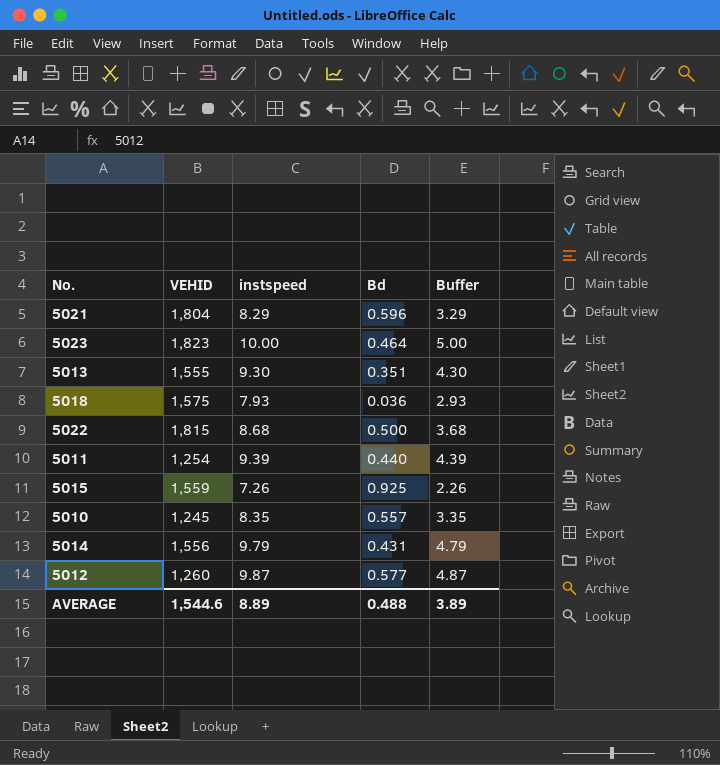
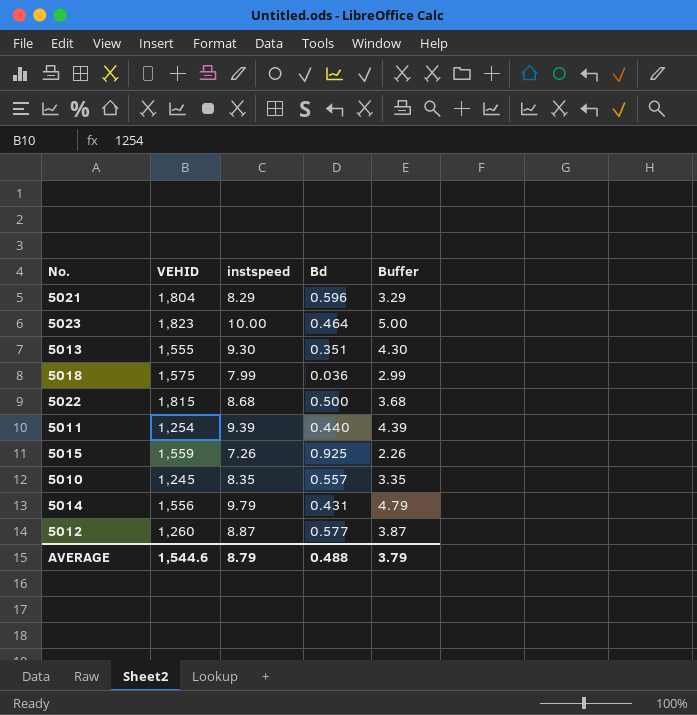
5018 | instspeed: 7.93 -> 7.99
5018 | Buffer: 2.93 -> 2.99
5012 | instspeed: 9.87 -> 8.87
5012 | Buffer: 4.87 -> 3.87
AVERAGE | instspeed: 8.89 -> 8.79
AVERAGE | Buffer: 3.89 -> 3.79

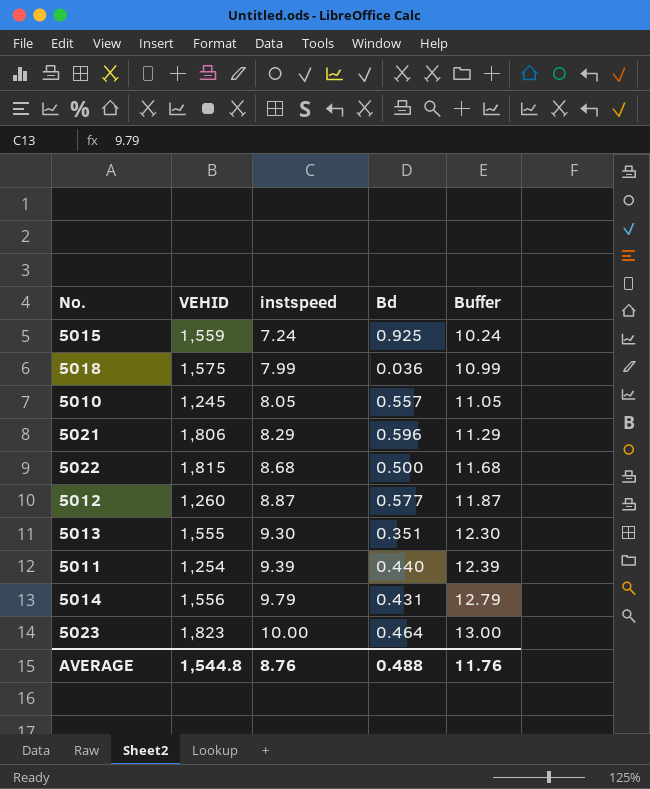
row order: none -> instspeed ascending
column Buffer | formula: [instspeed] - 5 -> [instspeed] + 3
5015 | instspeed: 7.26 -> 7.24
5010 | instspeed: 8.35 -> 8.05
5021 | VEHID: 1,804 -> 1,806
AVERAGE | VEHID: 1,544.6 -> 1,544.8
AVERAGE | instspeed: 8.79 -> 8.76
AVERAGE | Buffer: 3.79 -> 11.76

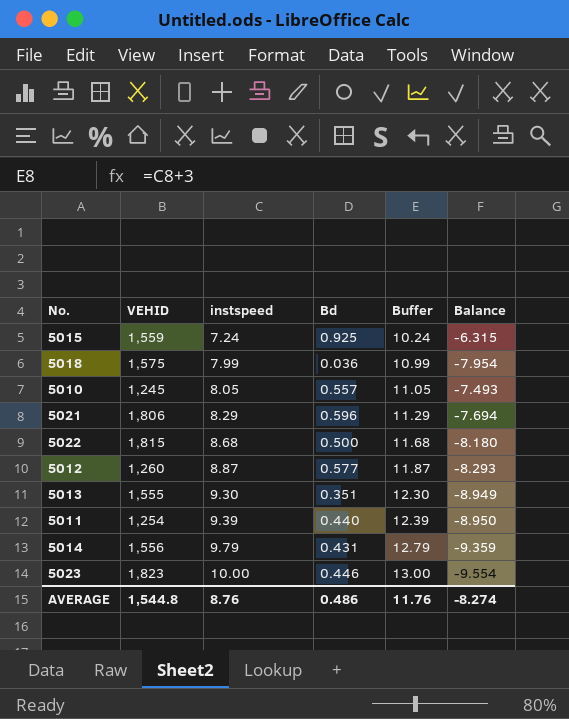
column Balance | formula: none -> [Bd] - [instspeed]
5023 | Bd: 0.464 -> 0.446
AVERAGE | Bd: 0.488 -> 0.486

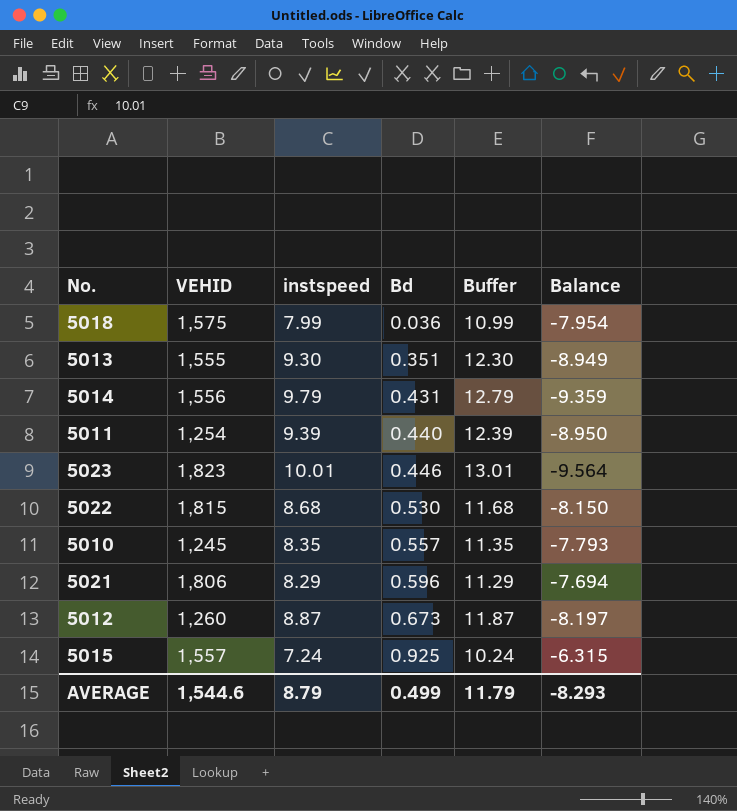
row order: instspeed ascending -> Bd ascending
5023 | instspeed: 10.00 -> 10.01
5023 | Buffer: 13.00 -> 13.01
5023 | Balance: -9.554 -> -9.564
5022 | Bd: 0.500 -> 0.530
5022 | Balance: -8.180 -> -8.150
5010 | instspeed: 8.05 -> 8.35
5010 | Buffer: 11.05 -> 11.35
5010 | Balance: -7.493 -> -7.793
5012 | Bd: 0.577 -> 0.673
5012 | Balance: -8.293 -> -8.197
5015 | VEHID: 1,559 -> 1,557
AVERAGE | VEHID: 1,544.8 -> 1,544.6
AVERAGE | instspeed: 8.76 -> 8.79
AVERAGE | Bd: 0.486 -> 0.499
AVERAGE | Buffer: 11.76 -> 11.79
AVERAGE | Balance: -8.274 -> -8.293

